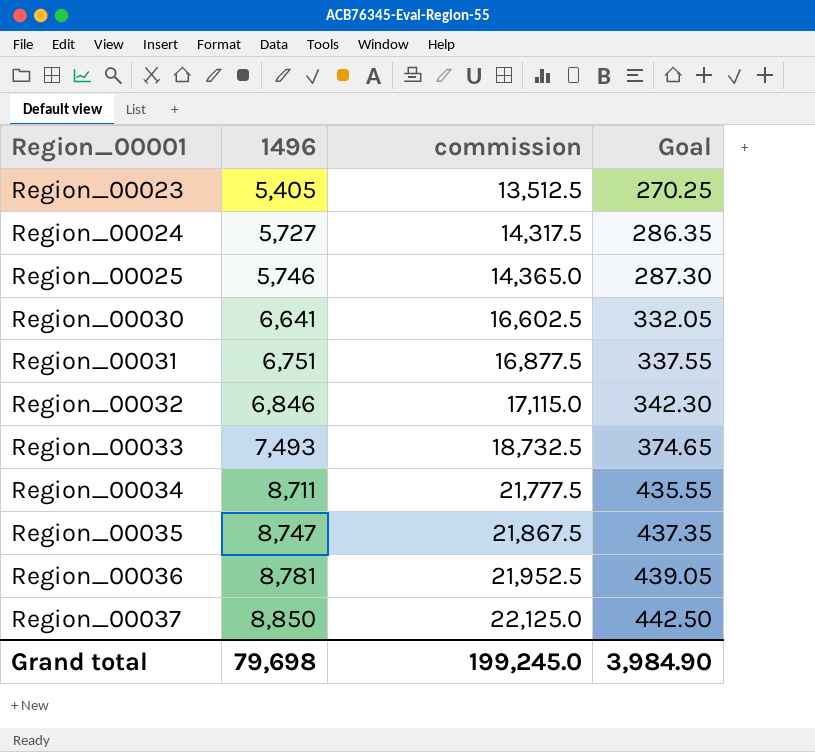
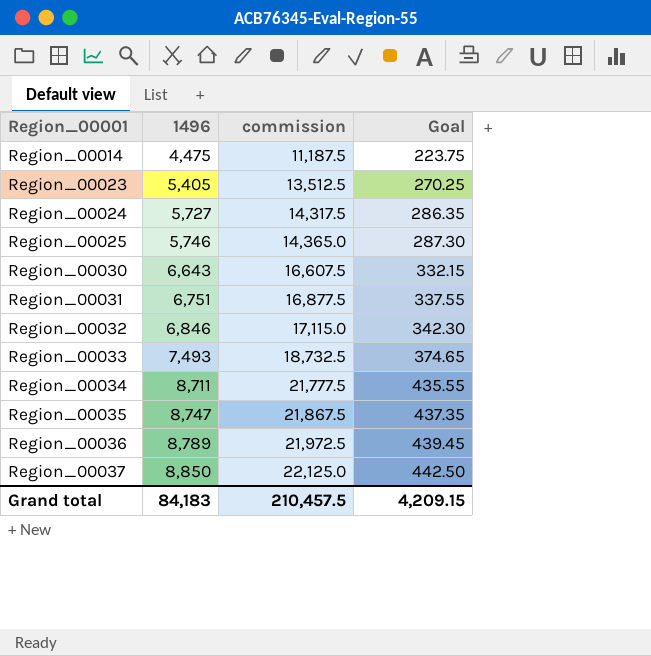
row Region_00014: none -> 4,475 | 11,187.5 | 223.75
Region_00030 | 1496: 6,641 -> 6,643
Region_00030 | commission: 16,602.5 -> 16,607.5
Region_00030 | Goal: 332.05 -> 332.15
Region_00036 | 1496: 8,781 -> 8,789
Region_00036 | commission: 21,952.5 -> 21,972.5
Region_00036 | Goal: 439.05 -> 439.45
Grand total | 1496: 79,698 -> 84,183
Grand total | commission: 199,245.0 -> 210,457.5
Grand total | Goal: 3,984.90 -> 4,209.15

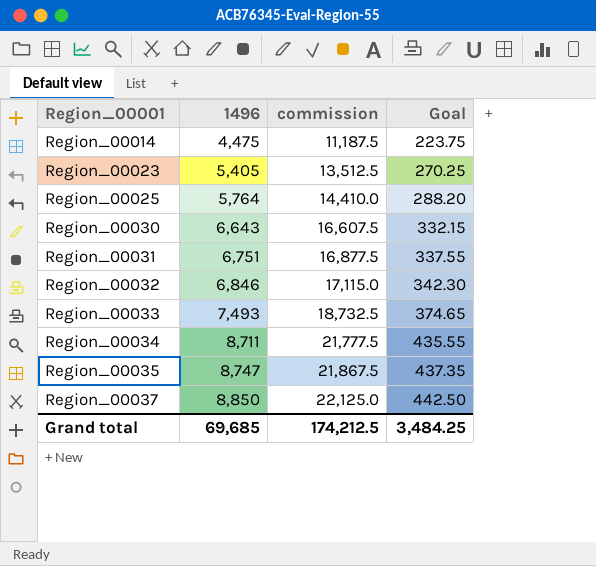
row Region_00024: 5,727 | 14,317.5 | 286.35 -> none
row Region_00036: 8,789 | 21,972.5 | 439.45 -> none
Region_00025 | 1496: 5,746 -> 5,764
Region_00025 | commission: 14,365.0 -> 14,410.0
Region_00025 | Goal: 287.30 -> 288.20
Grand total | 1496: 84,183 -> 69,685
Grand total | commission: 210,457.5 -> 174,212.5
Grand total | Goal: 4,209.15 -> 3,484.25

